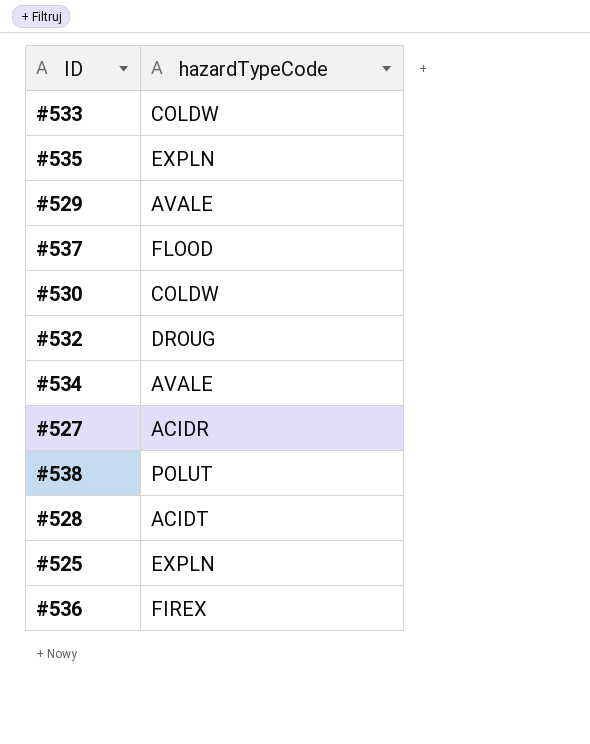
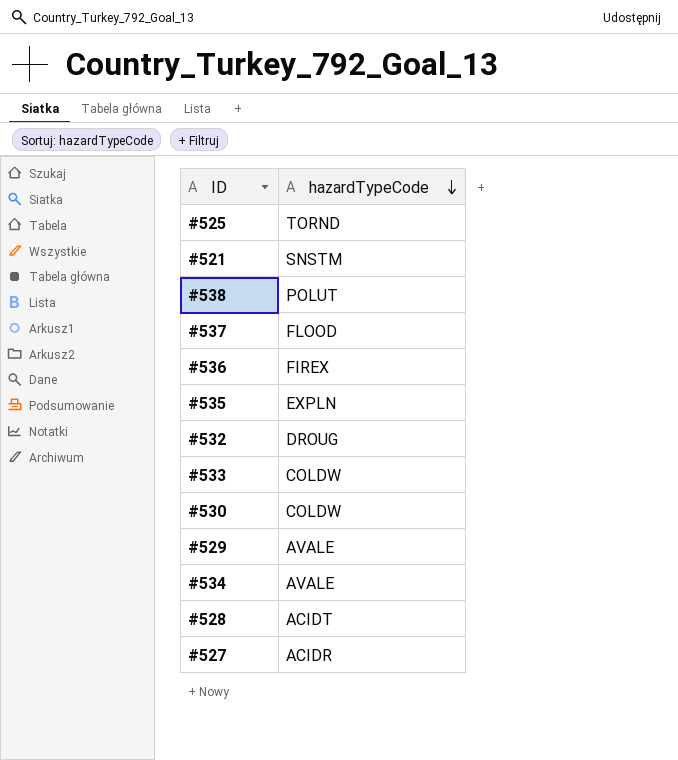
row order: none -> hazardTypeCode descending
#525 | hazardTypeCode: EXPLN -> TORND
row #521: none -> SNSTM

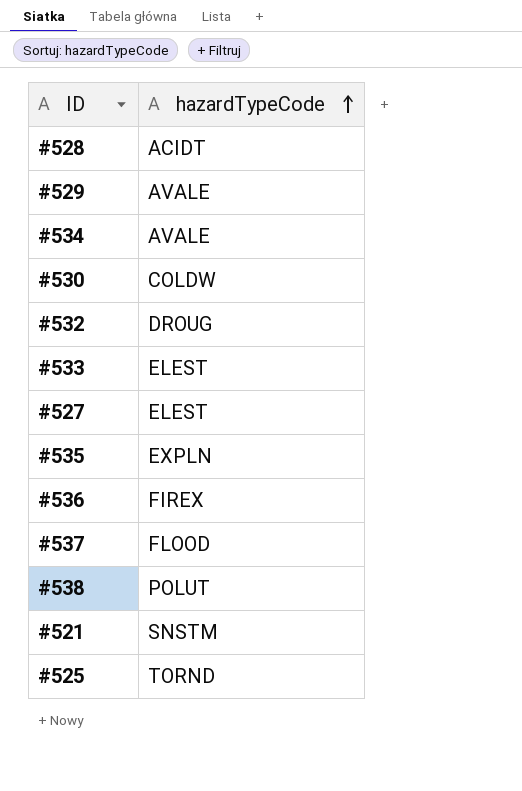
row order: hazardTypeCode descending -> hazardTypeCode ascending
#533 | hazardTypeCode: COLDW -> ELEST
#527 | hazardTypeCode: ACIDR -> ELEST

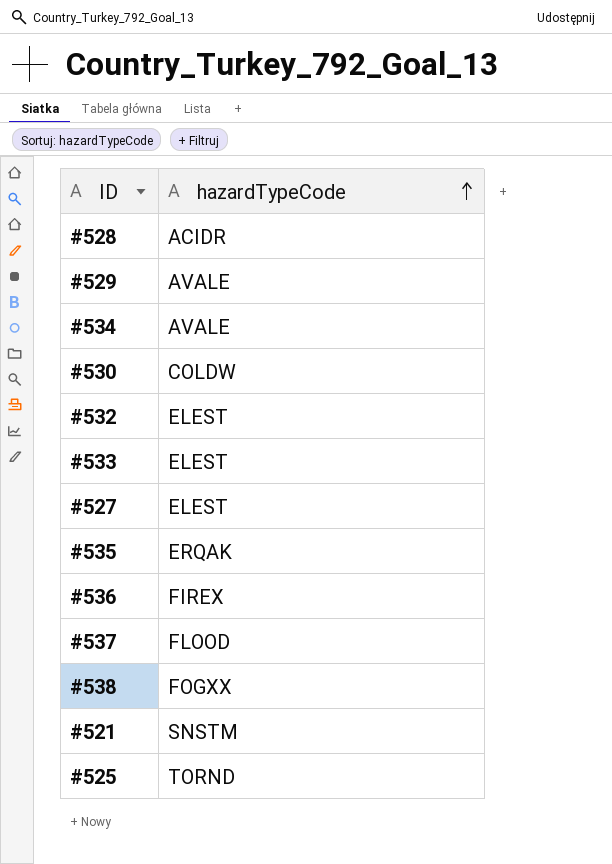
#528 | hazardTypeCode: ACIDT -> ACIDR
#532 | hazardTypeCode: DROUG -> ELEST
#535 | hazardTypeCode: EXPLN -> ERQAK
#538 | hazardTypeCode: POLUT -> FOGXX

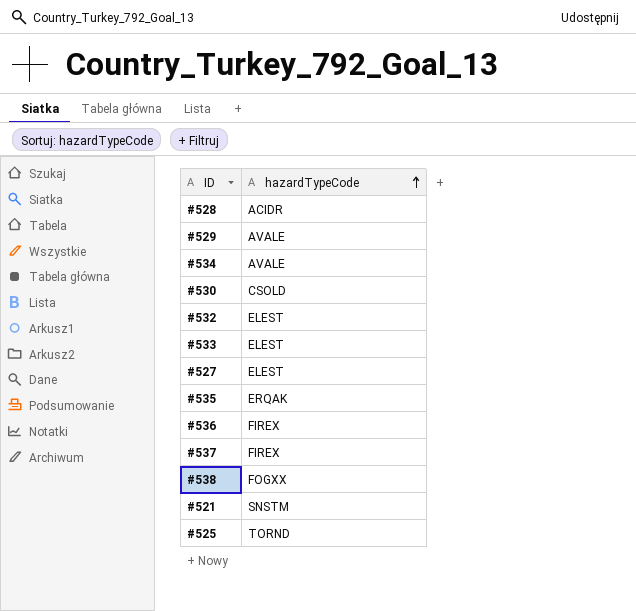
#530 | hazardTypeCode: COLDW -> CSOLD
#537 | hazardTypeCode: FLOOD -> FIREX

